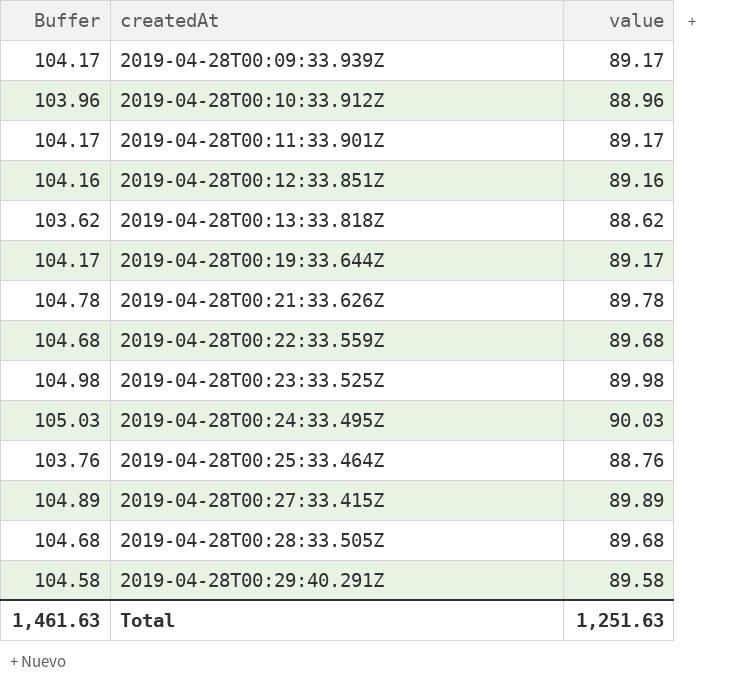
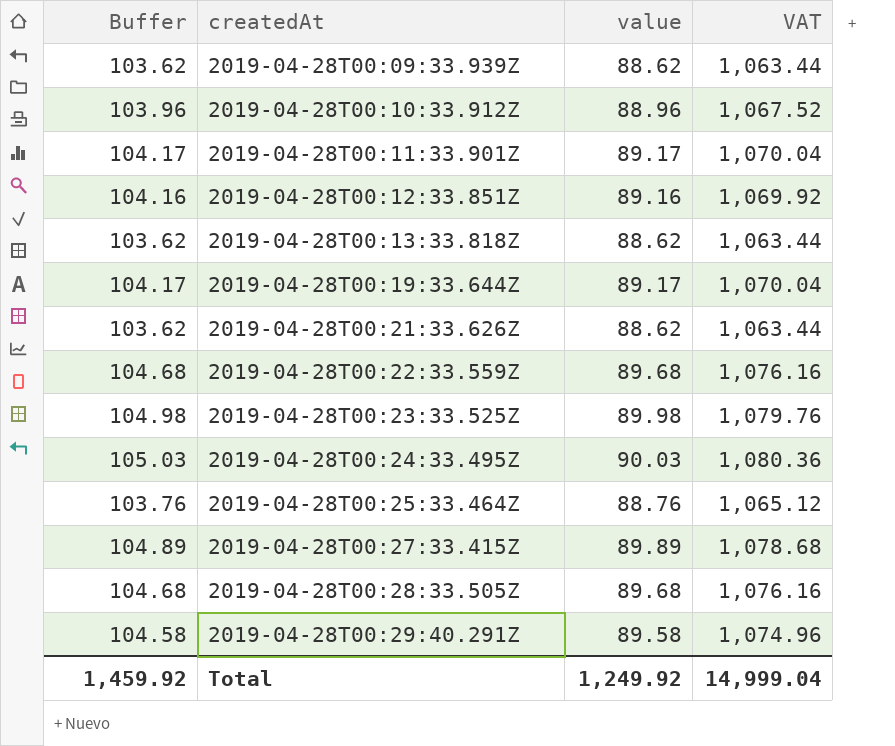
column VAT | formula: none -> [value] * 12
2019-04-28T00:09:33.939Z | Buffer: 104.17 -> 103.62
2019-04-28T00:09:33.939Z | value: 89.17 -> 88.62
2019-04-28T00:21:33.626Z | Buffer: 104.78 -> 103.62
2019-04-28T00:21:33.626Z | value: 89.78 -> 88.62
Total | Buffer: 1,461.63 -> 1,459.92
Total | value: 1,251.63 -> 1,249.92

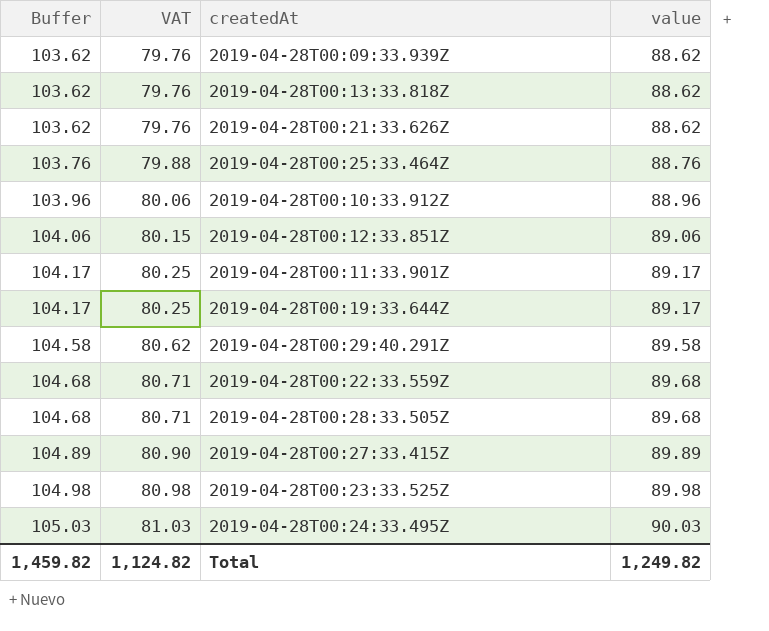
row order: createdAt ascending -> Buffer ascending
column VAT | formula: [value] * 12 -> [value] * 0.9
column VAT | position: 4 -> 2
2019-04-28T00:12:33.851Z | Buffer: 104.16 -> 104.06
2019-04-28T00:12:33.851Z | value: 89.16 -> 89.06
Total | Buffer: 1,459.92 -> 1,459.82
Total | VAT: 14,999.04 -> 1,124.82
Total | value: 1,249.92 -> 1,249.82

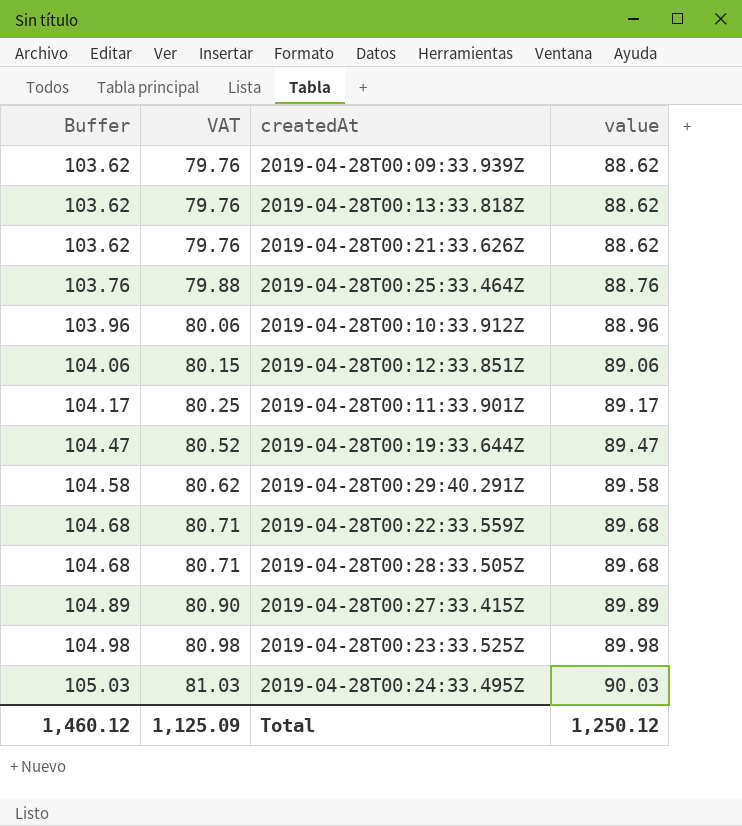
2019-04-28T00:19:33.644Z | Buffer: 104.17 -> 104.47
2019-04-28T00:19:33.644Z | VAT: 80.25 -> 80.52
2019-04-28T00:19:33.644Z | value: 89.17 -> 89.47
Total | Buffer: 1,459.82 -> 1,460.12
Total | VAT: 1,124.82 -> 1,125.09
Total | value: 1,249.82 -> 1,250.12

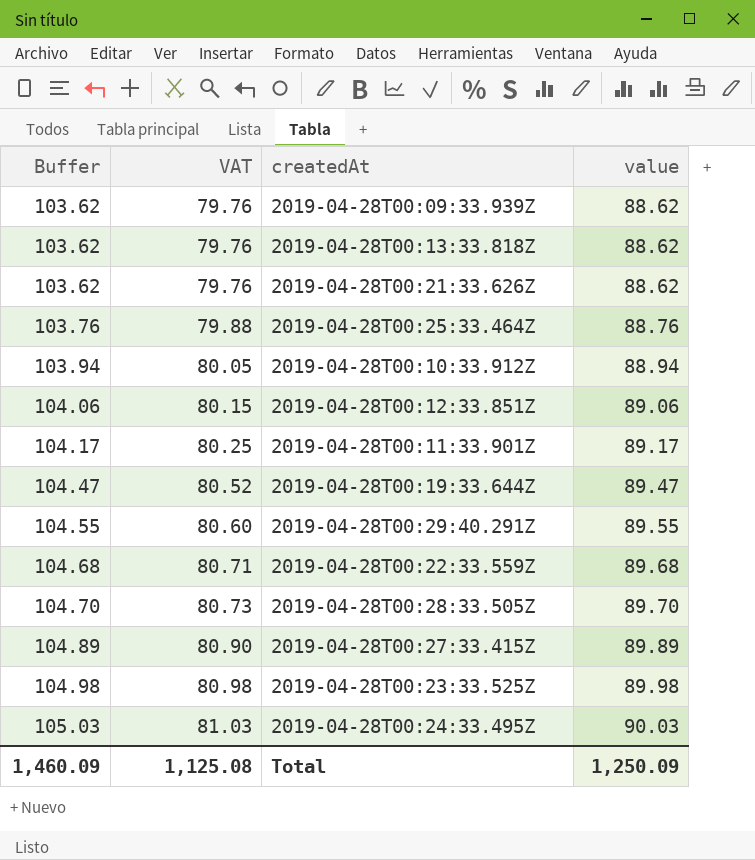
2019-04-28T00:10:33.912Z | Buffer: 103.96 -> 103.94
2019-04-28T00:10:33.912Z | VAT: 80.06 -> 80.05
2019-04-28T00:10:33.912Z | value: 88.96 -> 88.94
2019-04-28T00:29:40.291Z | Buffer: 104.58 -> 104.55
2019-04-28T00:29:40.291Z | VAT: 80.62 -> 80.60
2019-04-28T00:29:40.291Z | value: 89.58 -> 89.55
2019-04-28T00:28:33.505Z | Buffer: 104.68 -> 104.70
2019-04-28T00:28:33.505Z | VAT: 80.71 -> 80.73
2019-04-28T00:28:33.505Z | value: 89.68 -> 89.70
Total | Buffer: 1,460.12 -> 1,460.09
Total | VAT: 1,125.09 -> 1,125.08
Total | value: 1,250.12 -> 1,250.09

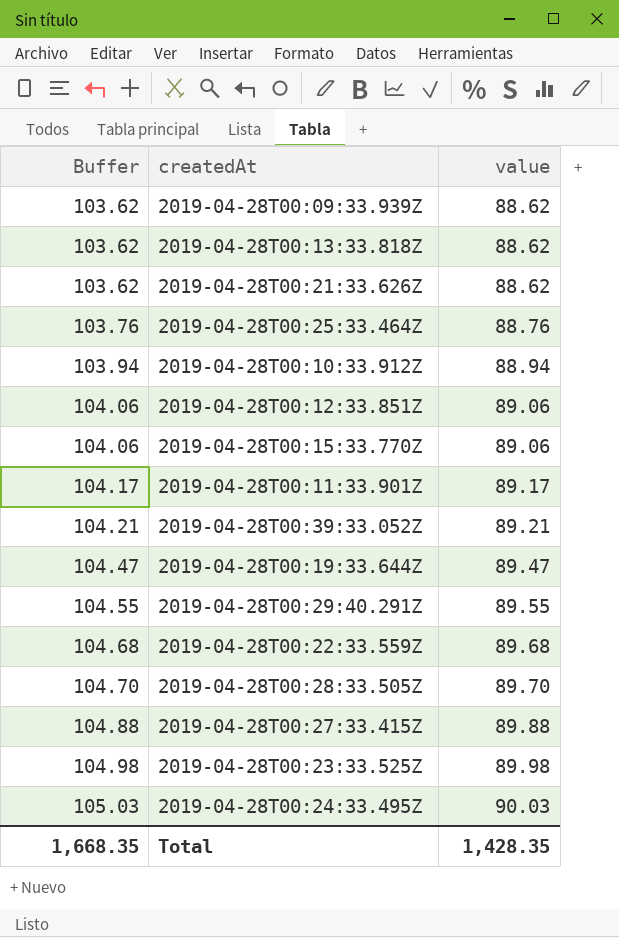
column VAT | formula: [value] * 0.9 -> none
row 2019-04-28T00:15:33.770Z: none -> 104.06 | 89.06
row 2019-04-28T00:39:33.052Z: none -> 104.21 | 89.21
2019-04-28T00:27:33.415Z | Buffer: 104.89 -> 104.88
2019-04-28T00:27:33.415Z | value: 89.89 -> 89.88
Total | Buffer: 1,460.09 -> 1,668.35
Total | value: 1,250.09 -> 1,428.35

